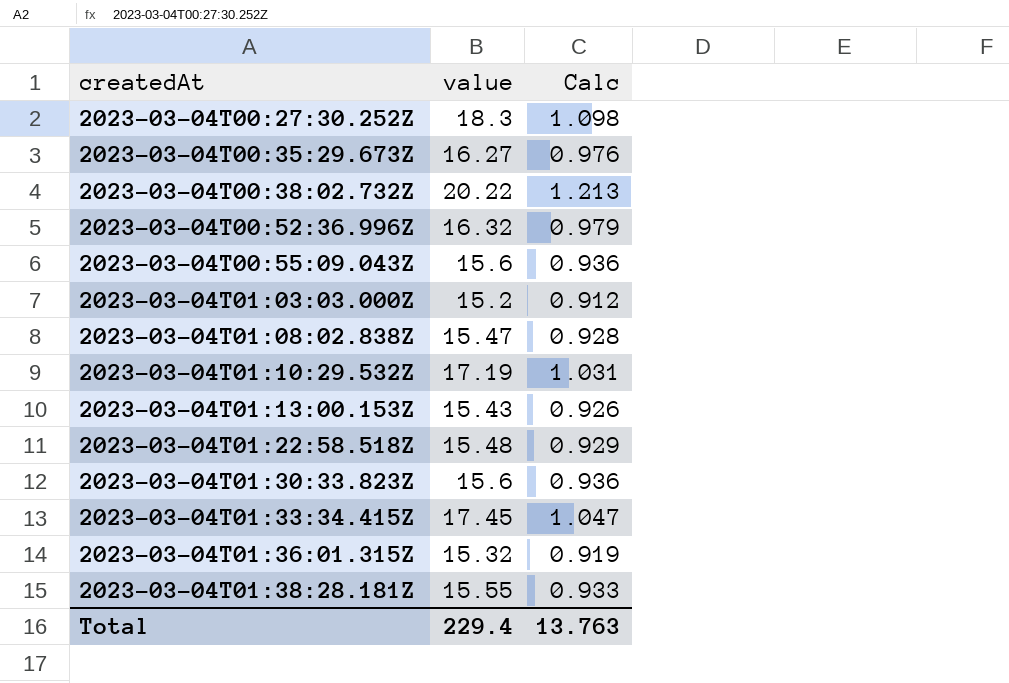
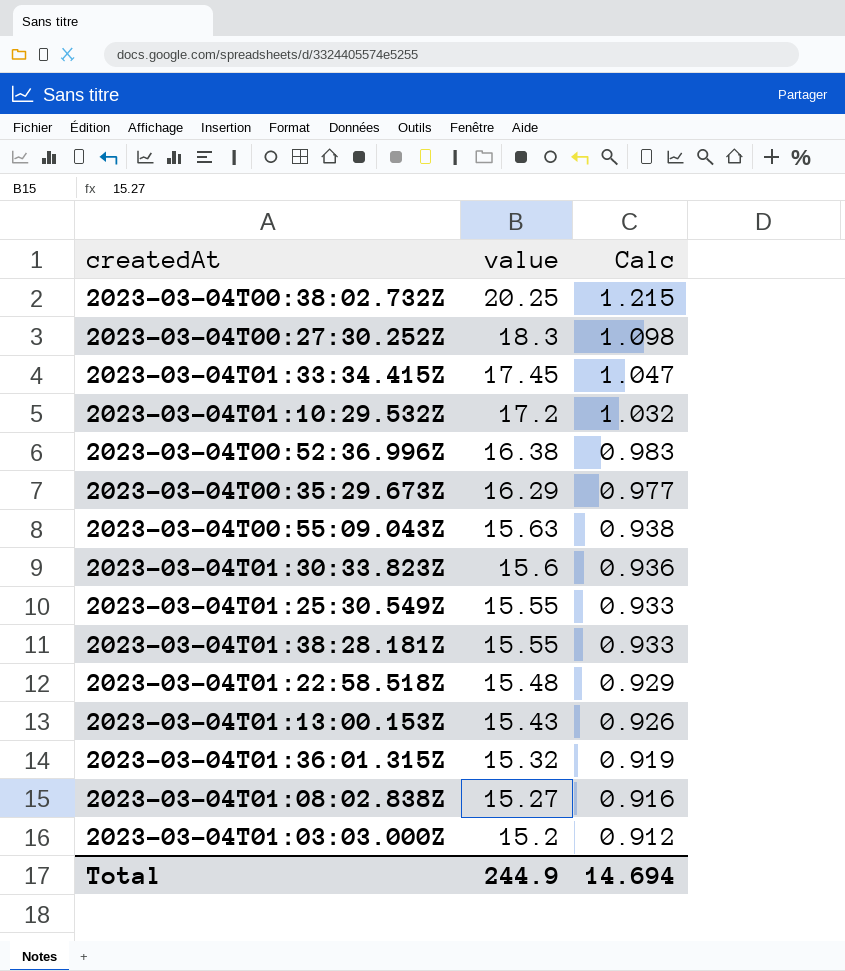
row order: createdAt ascending -> value descending
2023-03-04T00:38:02.732Z | value: 20.22 -> 20.25
2023-03-04T00:38:02.732Z | Calc: 1.213 -> 1.215
2023-03-04T01:10:29.532Z | value: 17.19 -> 17.2
2023-03-04T01:10:29.532Z | Calc: 1.031 -> 1.032
2023-03-04T00:52:36.996Z | value: 16.32 -> 16.38
2023-03-04T00:52:36.996Z | Calc: 0.979 -> 0.983
2023-03-04T00:35:29.673Z | value: 16.27 -> 16.29
2023-03-04T00:35:29.673Z | Calc: 0.976 -> 0.977
2023-03-04T00:55:09.043Z | value: 15.6 -> 15.63
2023-03-04T00:55:09.043Z | Calc: 0.936 -> 0.938
row 2023-03-04T01:25:30.549Z: none -> 15.55 | 0.933
2023-03-04T01:08:02.838Z | value: 15.47 -> 15.27
2023-03-04T01:08:02.838Z | Calc: 0.928 -> 0.916
Total | value: 229.4 -> 244.9
Total | Calc: 13.763 -> 14.694

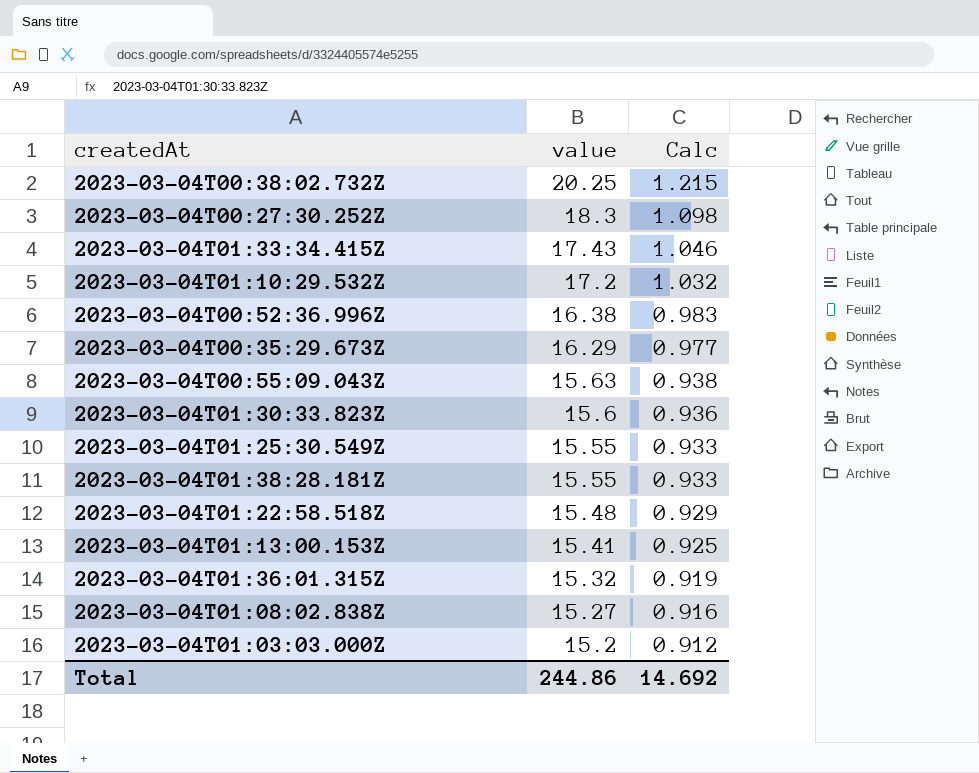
2023-03-04T01:33:34.415Z | value: 17.45 -> 17.43
2023-03-04T01:33:34.415Z | Calc: 1.047 -> 1.046
2023-03-04T01:13:00.153Z | value: 15.43 -> 15.41
2023-03-04T01:13:00.153Z | Calc: 0.926 -> 0.925
Total | value: 244.9 -> 244.86
Total | Calc: 14.694 -> 14.692

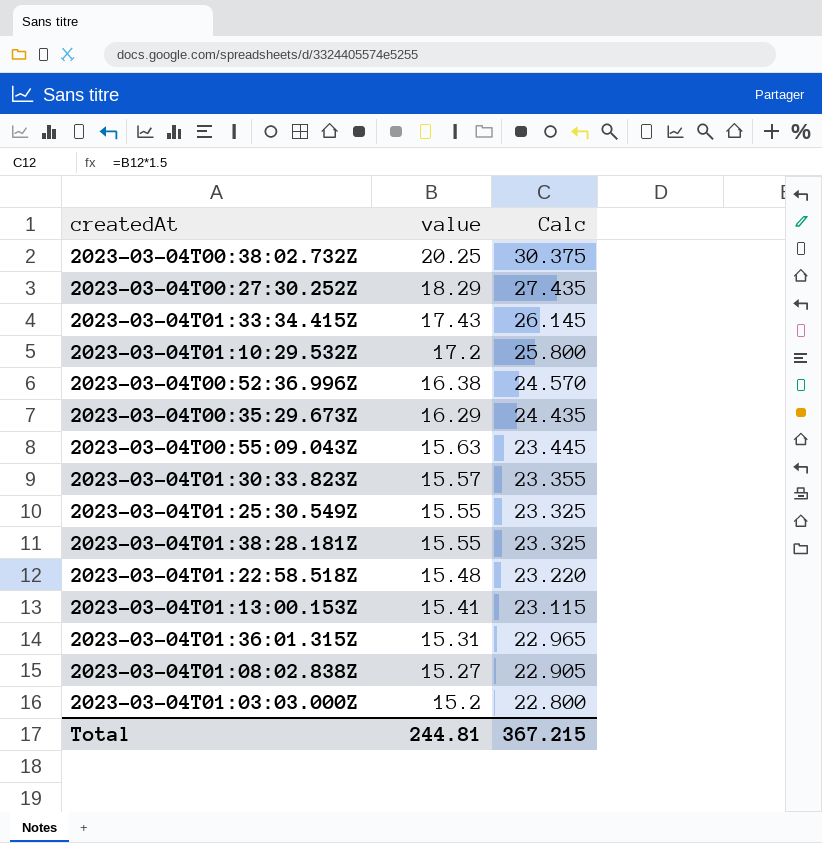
column Calc | formula: [value] * 0.06 -> [value] * 1.5
2023-03-04T00:27:30.252Z | value: 18.3 -> 18.29
2023-03-04T01:30:33.823Z | value: 15.6 -> 15.57
2023-03-04T01:36:01.315Z | value: 15.32 -> 15.31
Total | value: 244.86 -> 244.81
Total | Calc: 14.692 -> 367.215

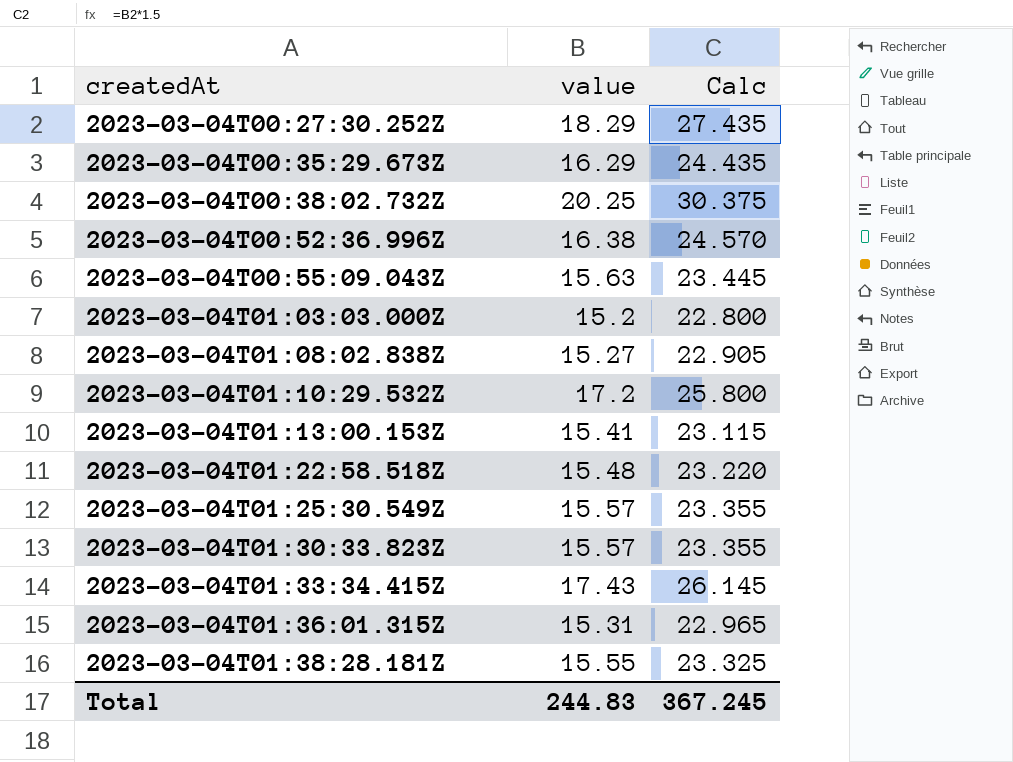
row order: value descending -> createdAt ascending
2023-03-04T01:25:30.549Z | value: 15.55 -> 15.57
2023-03-04T01:25:30.549Z | Calc: 23.325 -> 23.355
Total | value: 244.81 -> 244.83
Total | Calc: 367.215 -> 367.245

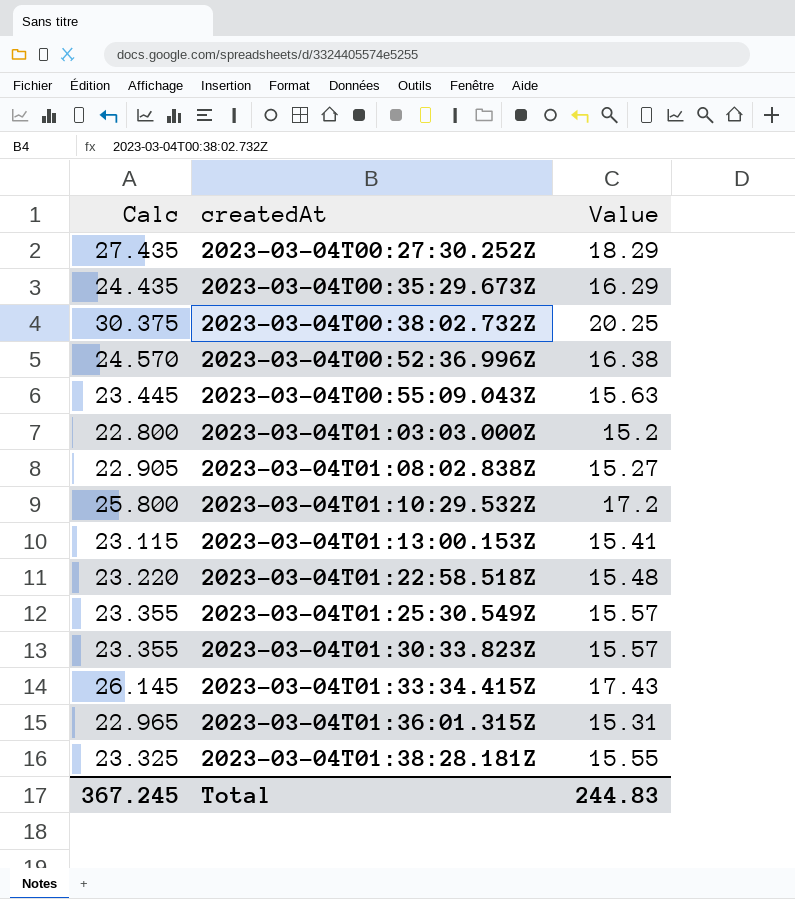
column Calc | position: 3 -> 1
column name: value -> Value

